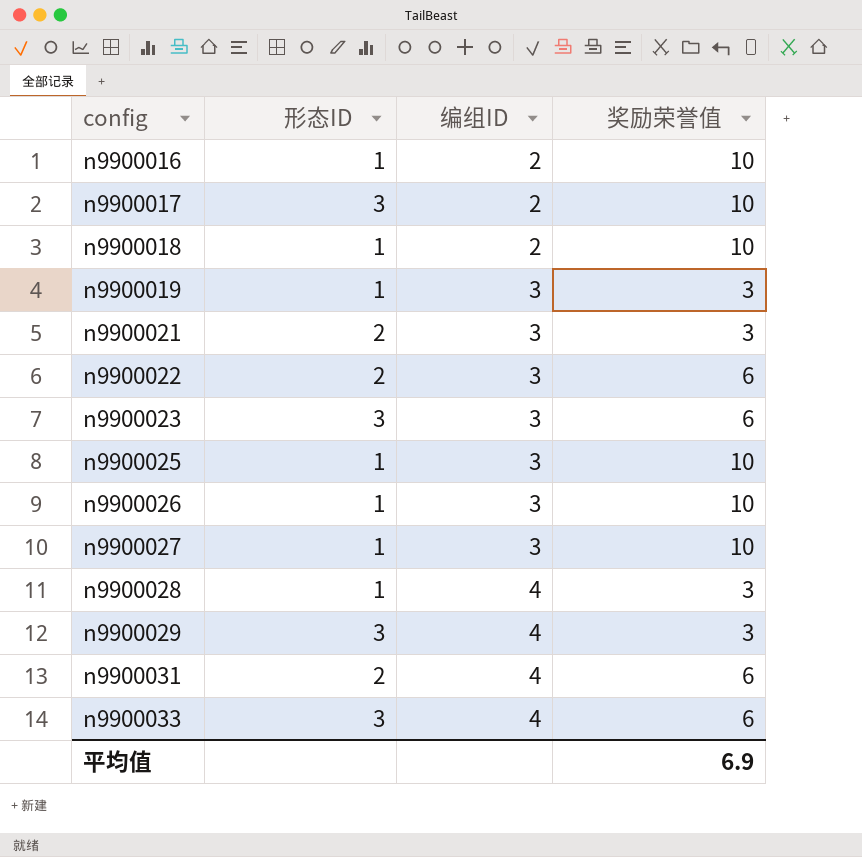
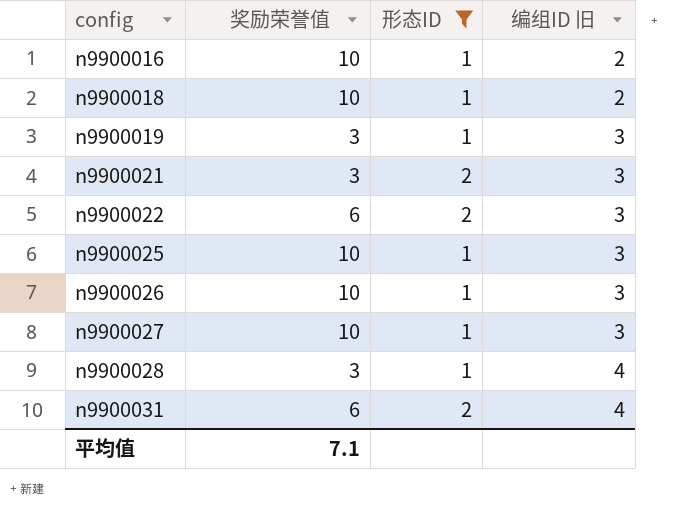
filter: none -> 形态ID != 3
column 奖励荣誉值 | position: 4 -> 2
column name: 编组ID -> 编组ID 旧
平均值 | 奖励荣誉值: 6.9 -> 7.1

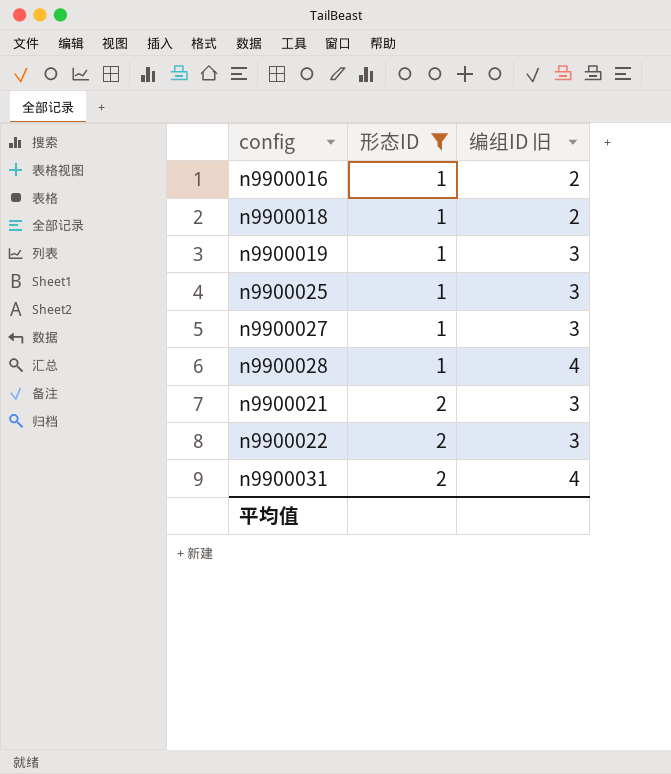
row order: config ascending -> 形态ID ascending
column 奖励荣誉值 | position: 2 -> none
row n9900026: 10 | 1 | 3 -> none

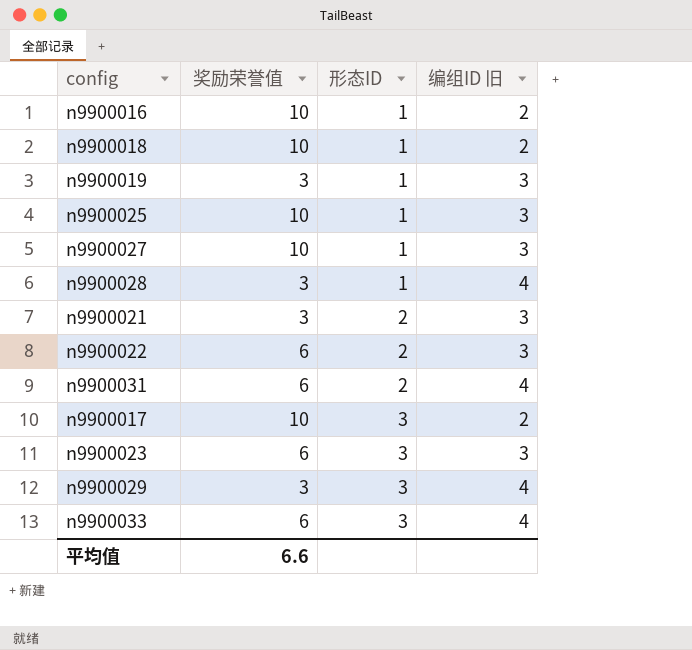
filter: 形态ID != 3 -> none
column 奖励荣誉值 | position: none -> 2

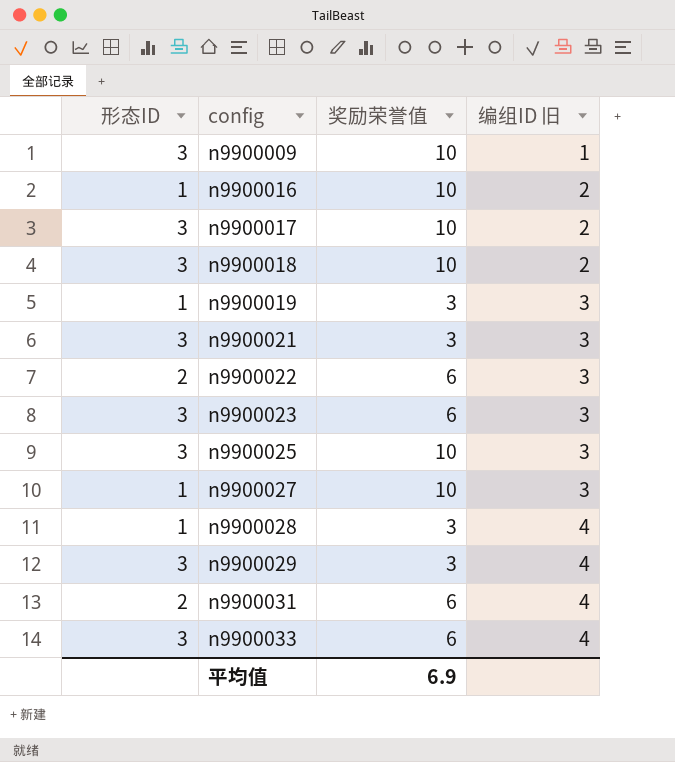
row order: 形态ID ascending -> config ascending
column 形态ID | position: 3 -> 1
row n9900009: none -> 3 | 10 | 1
n9900018 | 形态ID: 1 -> 3
n9900021 | 形态ID: 2 -> 3
n9900025 | 形态ID: 1 -> 3
平均值 | 奖励荣誉值: 6.6 -> 6.9

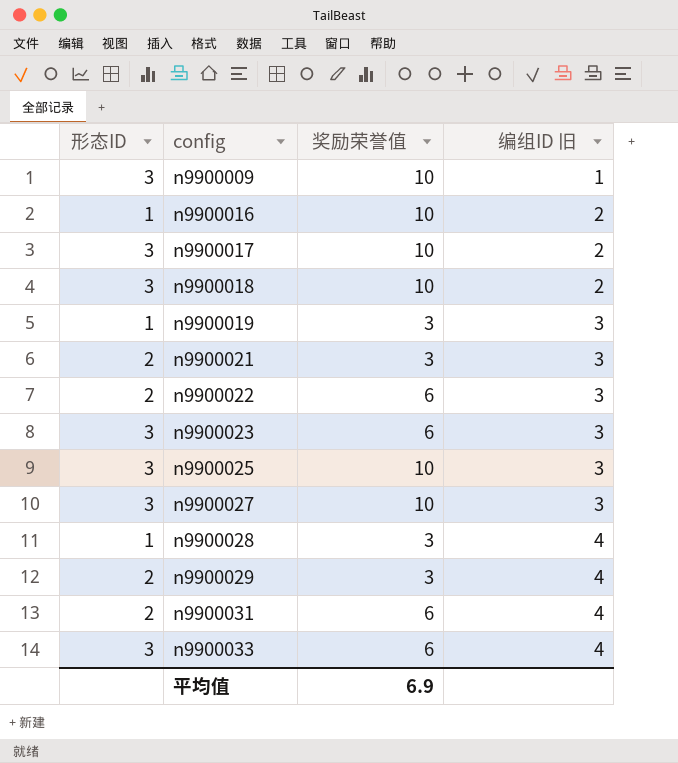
n9900021 | 形态ID: 3 -> 2
n9900027 | 形态ID: 1 -> 3
n9900029 | 形态ID: 3 -> 2

